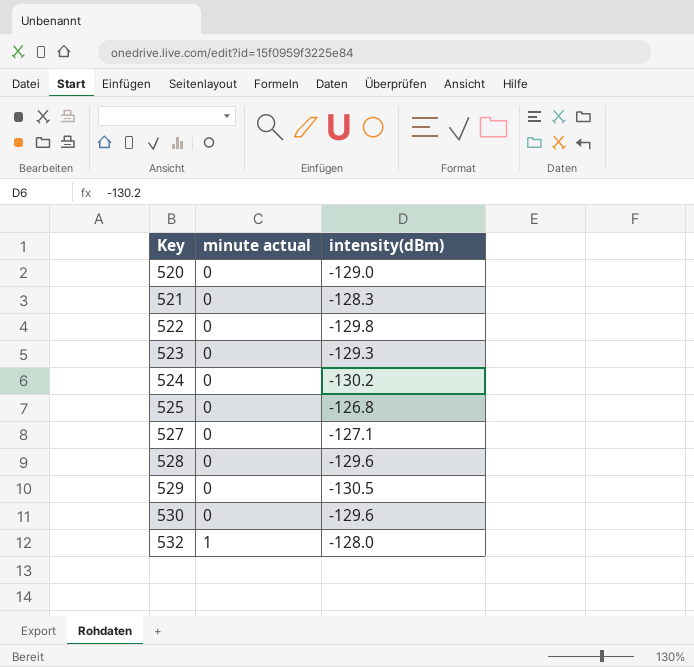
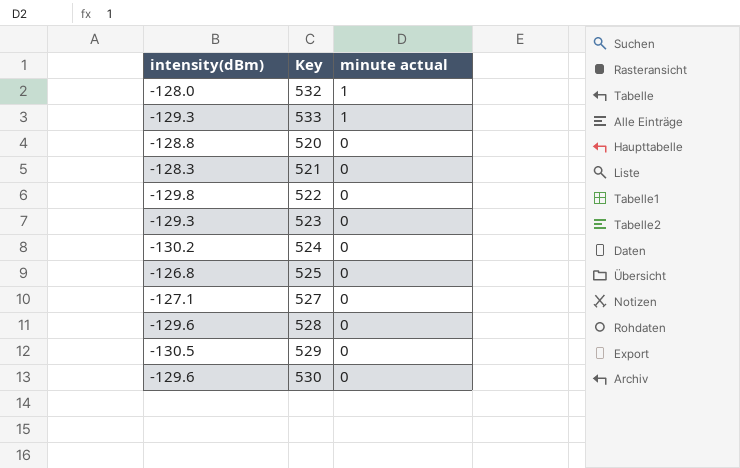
row order: Key ascending -> minute actual descending
column intensity(dBm) | position: 3 -> 1
row 533: none -> -129.3 | 1
520 | intensity(dBm): -129.0 -> -128.8

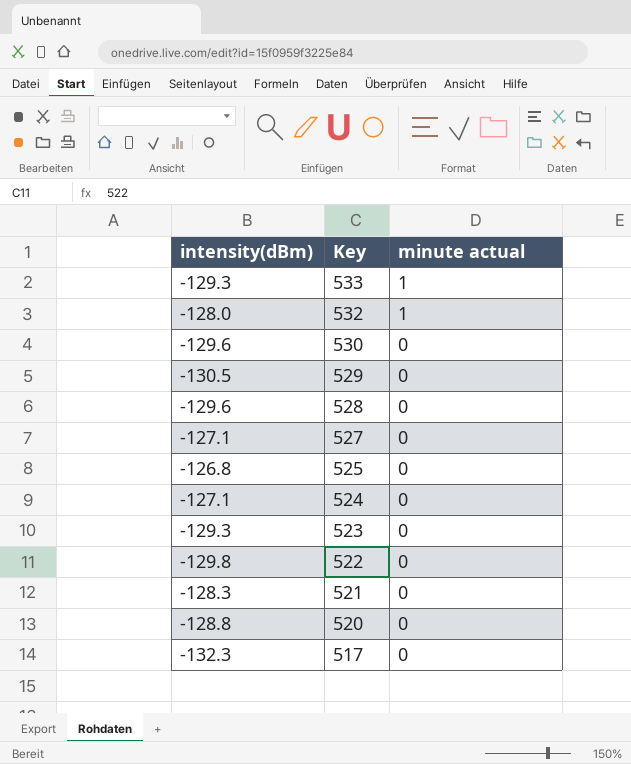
row order: minute actual descending -> Key descending
524 | intensity(dBm): -130.2 -> -127.1
row 517: none -> -132.3 | 0

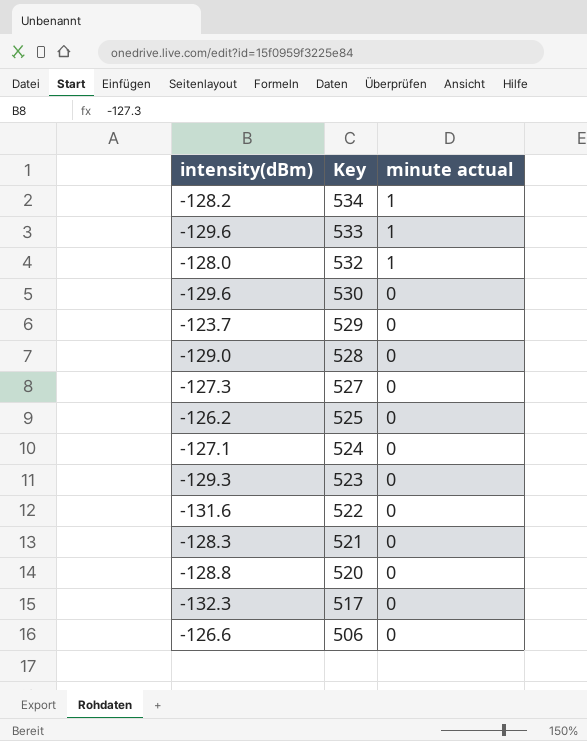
row 534: none -> -128.2 | 1
533 | intensity(dBm): -129.3 -> -129.6
529 | intensity(dBm): -130.5 -> -123.7
528 | intensity(dBm): -129.6 -> -129.0
527 | intensity(dBm): -127.1 -> -127.3
525 | intensity(dBm): -126.8 -> -126.2
522 | intensity(dBm): -129.8 -> -131.6
row 506: none -> -126.6 | 0

